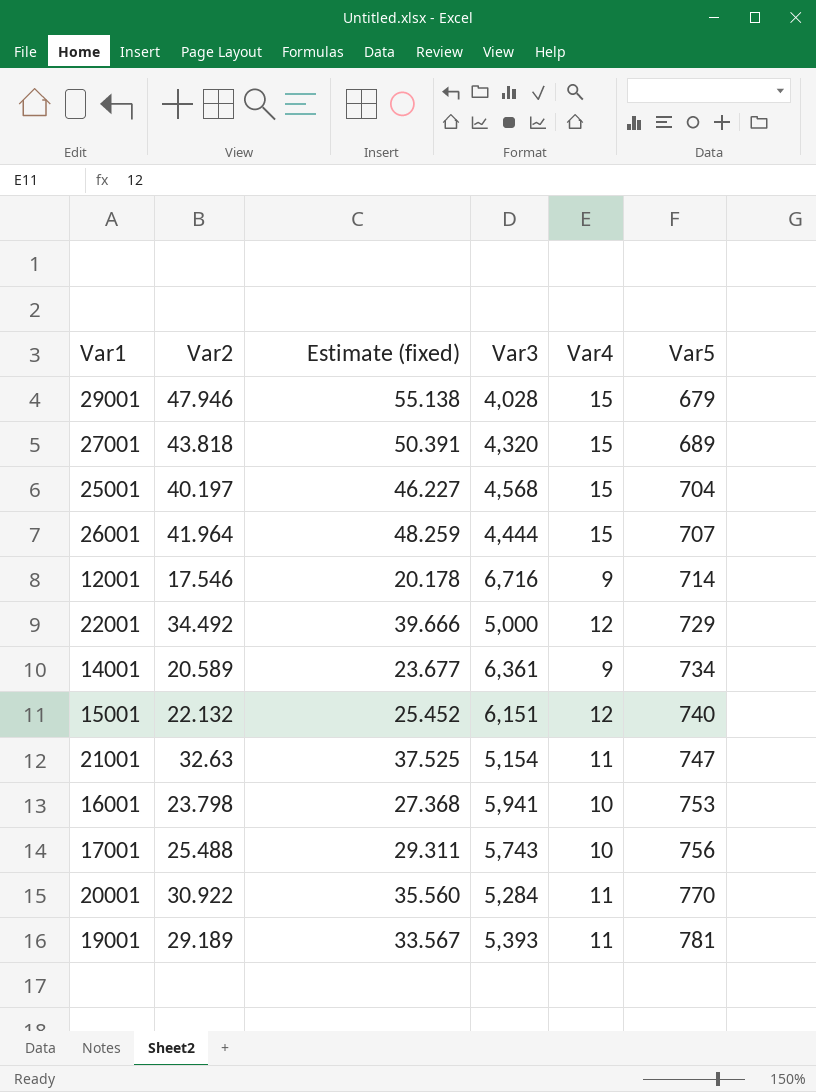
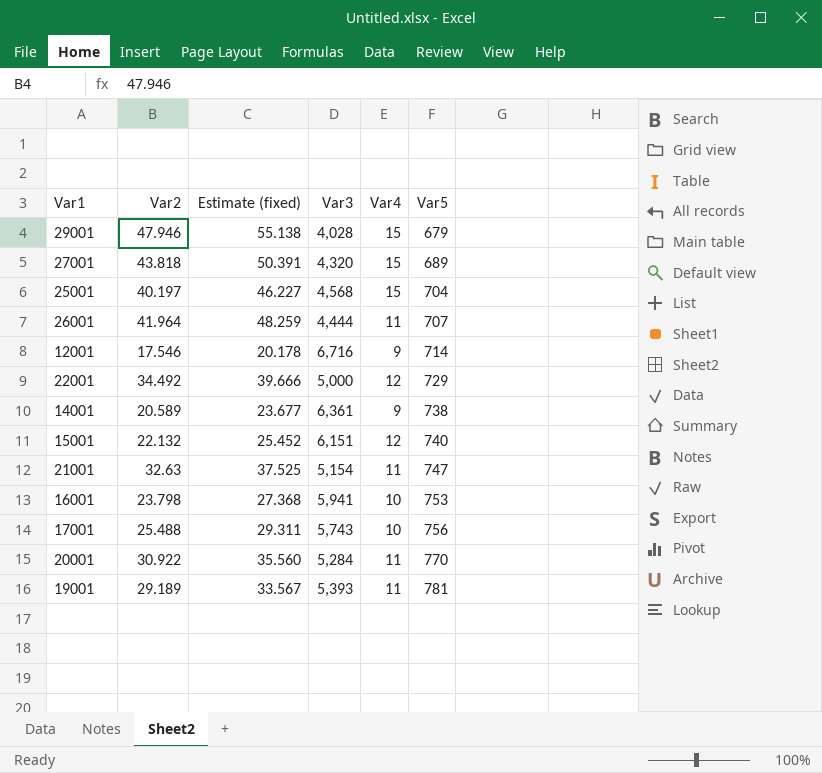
26001 | Var4: 15 -> 11
14001 | Var5: 734 -> 738

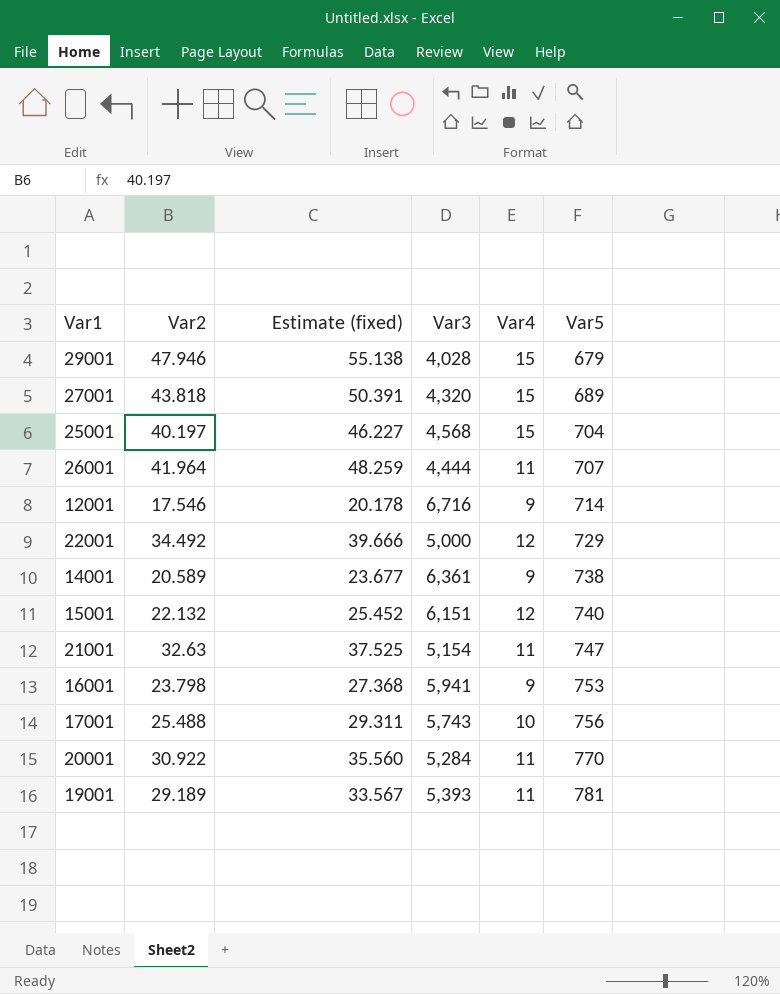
16001 | Var4: 10 -> 9

